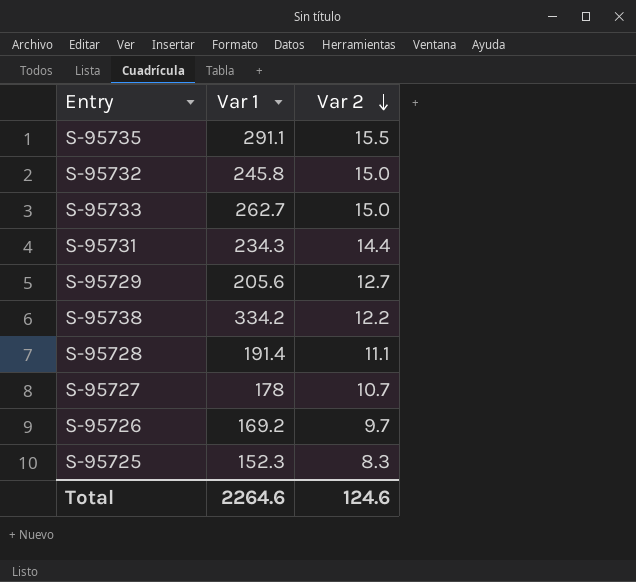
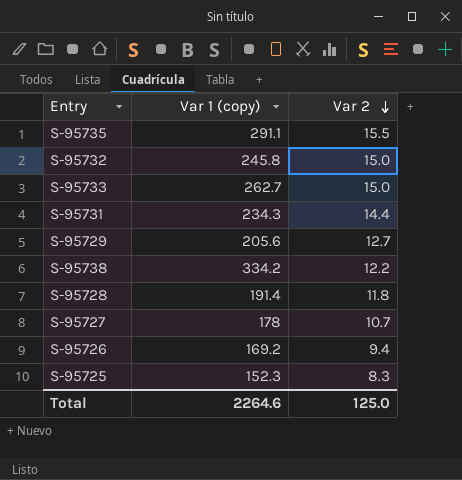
column name: Var 1 -> Var 1 (copy)
S-95728 | Var 2: 11.1 -> 11.8
S-95726 | Var 2: 9.7 -> 9.4
Total | Var 2: 124.6 -> 125.0

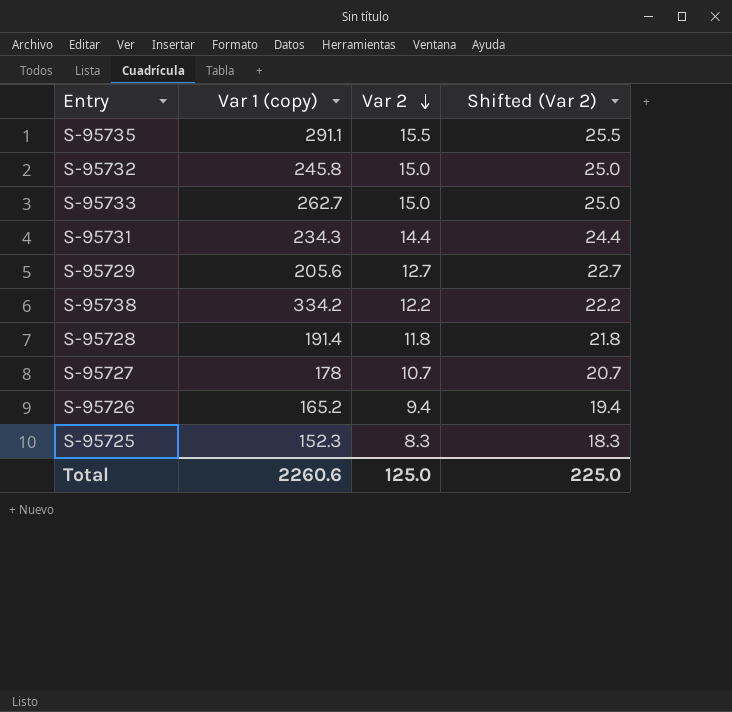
column Shifted (Var 2) | formula: none -> [Var 2] + 10
S-95726 | Var 1 (copy): 169.2 -> 165.2
Total | Var 1 (copy): 2264.6 -> 2260.6

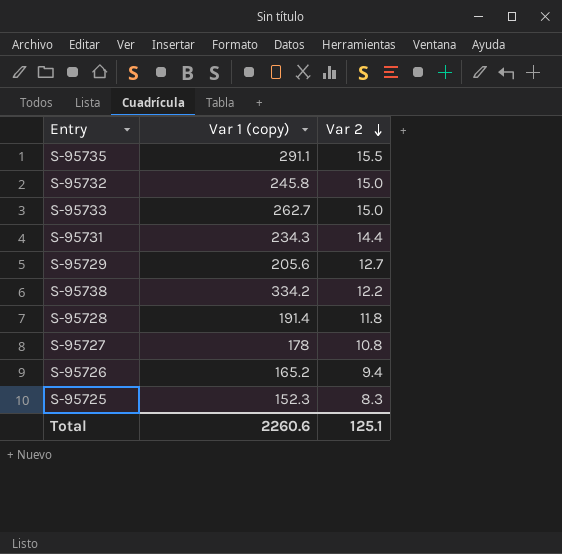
column Shifted (Var 2) | formula: [Var 2] + 10 -> none
S-95727 | Var 2: 10.7 -> 10.8
Total | Var 2: 125.0 -> 125.1

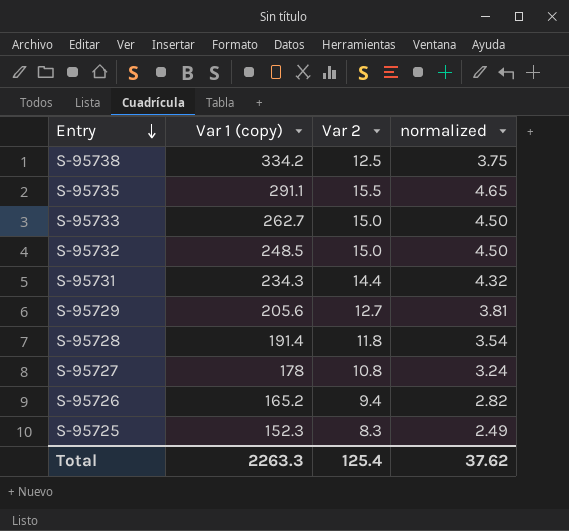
row order: Var 2 descending -> Entry descending
column normalized | formula: none -> [Var 2] * 0.3
S-95738 | Var 2: 12.2 -> 12.5
S-95732 | Var 1 (copy): 245.8 -> 248.5
Total | Var 1 (copy): 2260.6 -> 2263.3
Total | Var 2: 125.1 -> 125.4

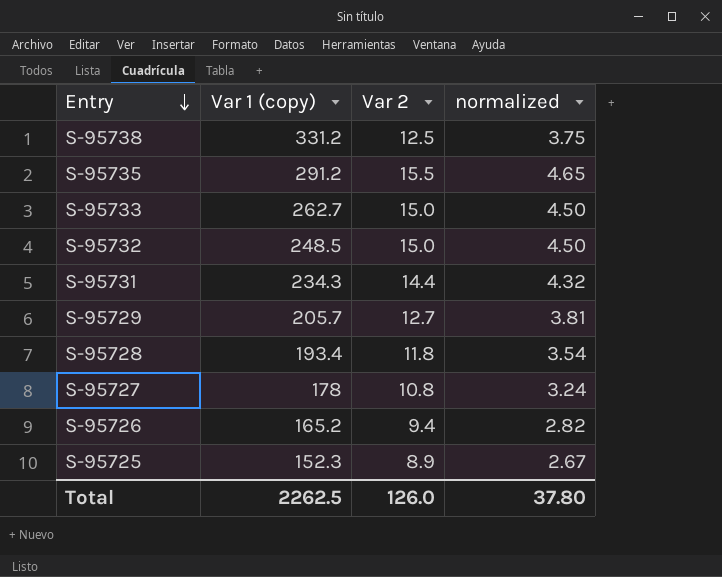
S-95738 | Var 1 (copy): 334.2 -> 331.2
S-95735 | Var 1 (copy): 291.1 -> 291.2
S-95729 | Var 1 (copy): 205.6 -> 205.7
S-95728 | Var 1 (copy): 191.4 -> 193.4
S-95725 | Var 2: 8.3 -> 8.9
S-95725 | normalized: 2.49 -> 2.67
Total | Var 1 (copy): 2263.3 -> 2262.5
Total | Var 2: 125.4 -> 126.0
Total | normalized: 37.62 -> 37.80

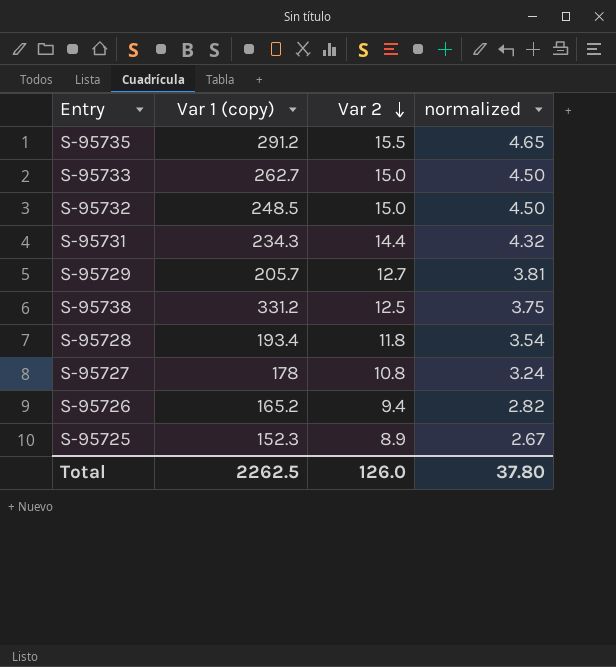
row order: Entry descending -> Var 2 descending

